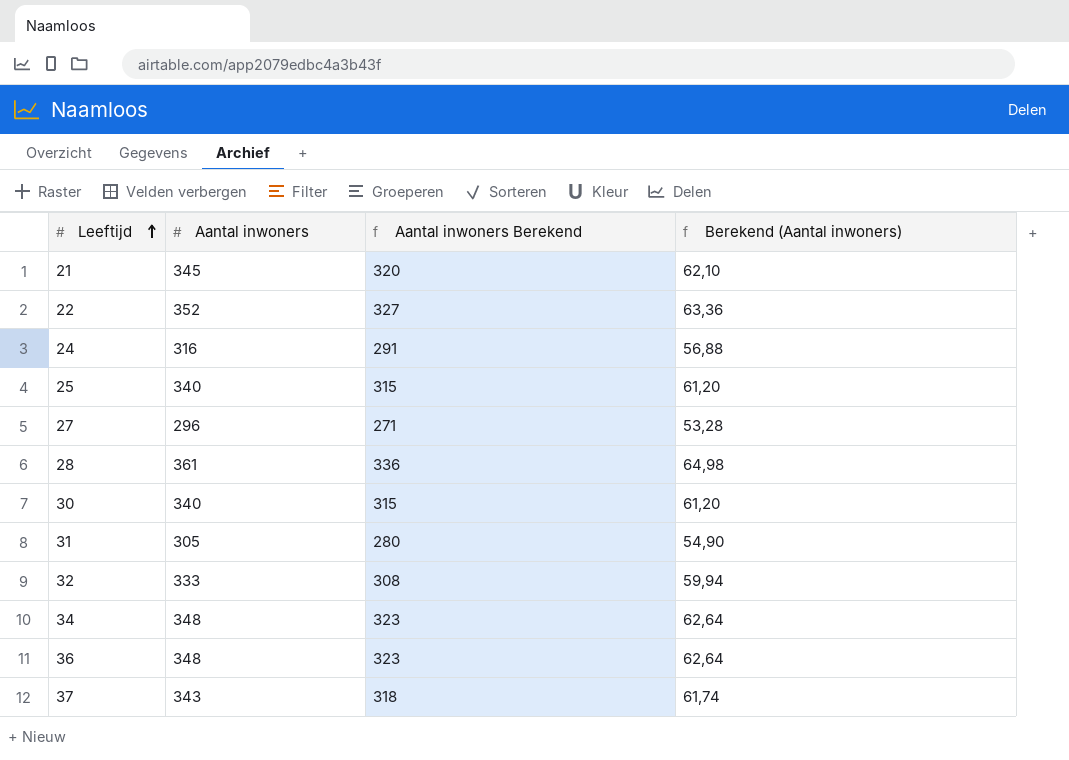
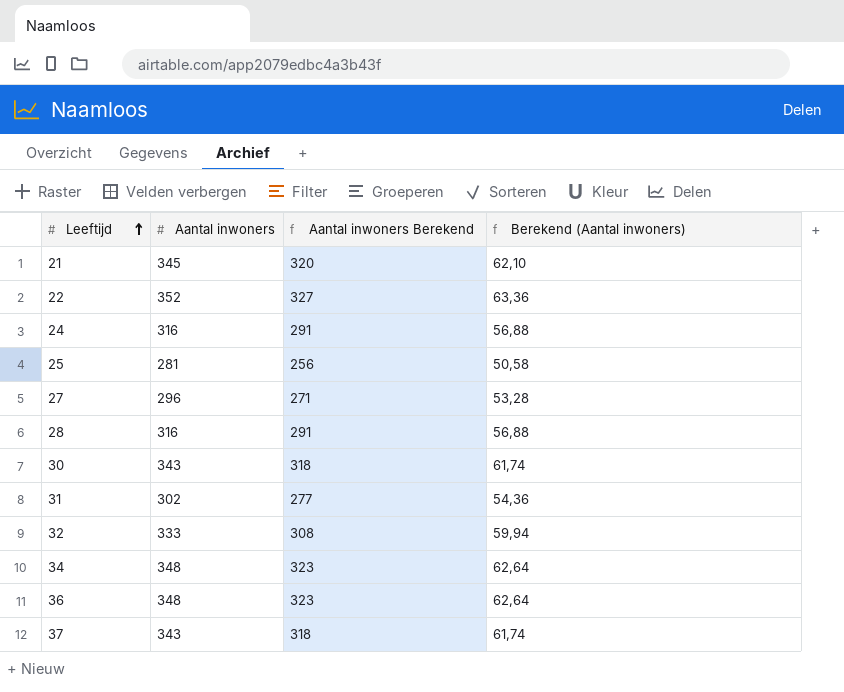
25 | Aantal inwoners: 340 -> 281
25 | Aantal inwoners Berekend: 315 -> 256
25 | Berekend (Aantal inwoners): 61,20 -> 50,58
28 | Aantal inwoners: 361 -> 316
28 | Aantal inwoners Berekend: 336 -> 291
28 | Berekend (Aantal inwoners): 64,98 -> 56,88
30 | Aantal inwoners: 340 -> 343
30 | Aantal inwoners Berekend: 315 -> 318
30 | Berekend (Aantal inwoners): 61,20 -> 61,74
31 | Aantal inwoners: 305 -> 302
31 | Aantal inwoners Berekend: 280 -> 277
31 | Berekend (Aantal inwoners): 54,90 -> 54,36

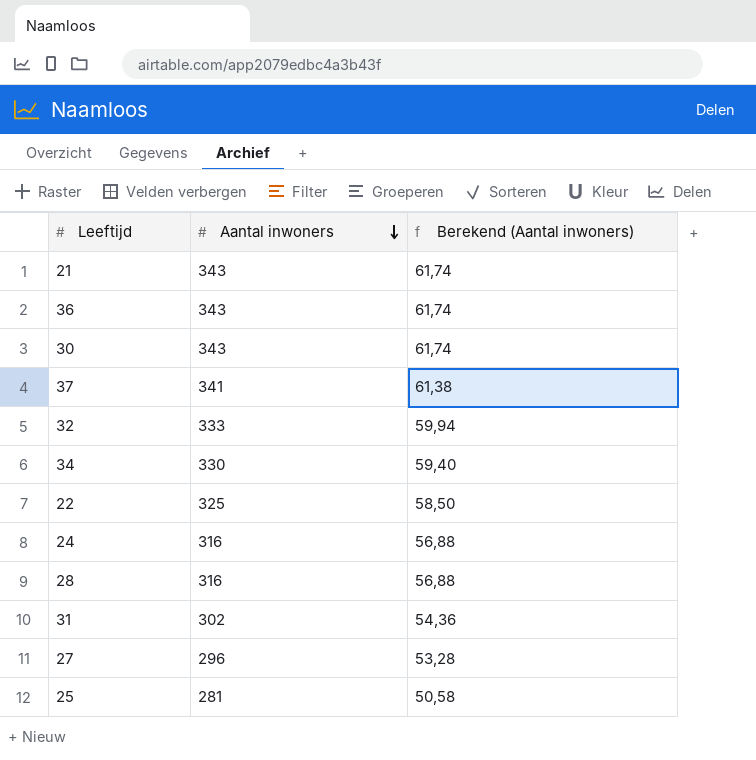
row order: Leeftijd ascending -> Aantal inwoners descending
column Aantal inwoners Berekend | formula: [Aantal inwoners] - 25 -> none
21 | Aantal inwoners: 345 -> 343
21 | Berekend (Aantal inwoners): 62,10 -> 61,74
36 | Aantal inwoners: 348 -> 343
36 | Berekend (Aantal inwoners): 62,64 -> 61,74
37 | Aantal inwoners: 343 -> 341
37 | Berekend (Aantal inwoners): 61,74 -> 61,38
34 | Aantal inwoners: 348 -> 330
34 | Berekend (Aantal inwoners): 62,64 -> 59,40
22 | Aantal inwoners: 352 -> 325
22 | Berekend (Aantal inwoners): 63,36 -> 58,50

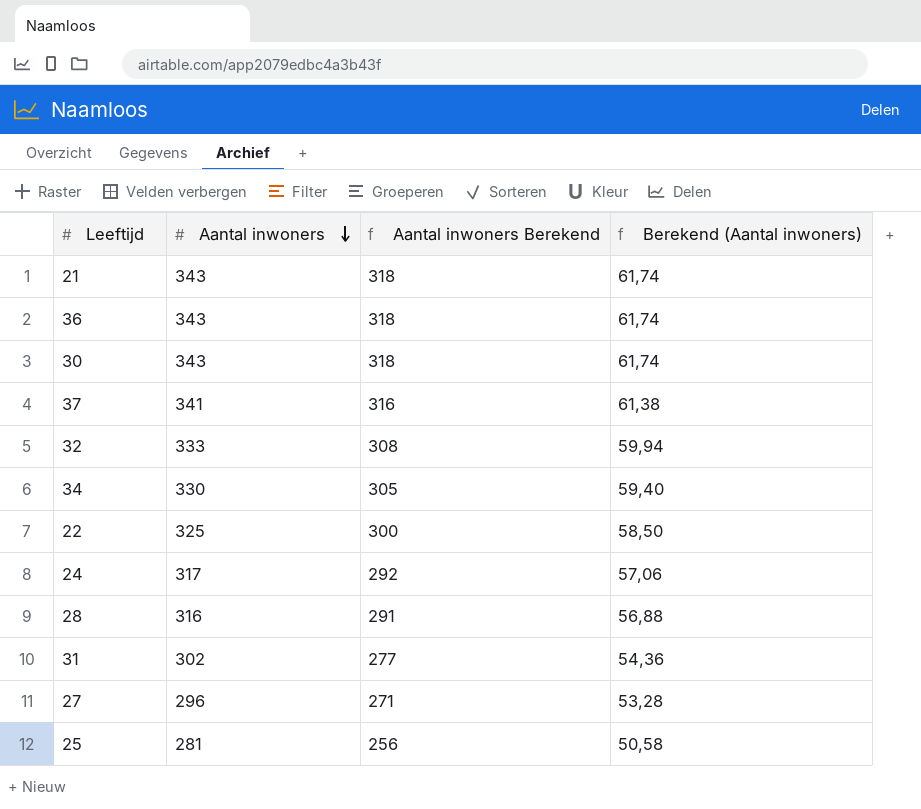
column Aantal inwoners Berekend | formula: none -> [Aantal inwoners] - 25
24 | Aantal inwoners: 316 -> 317
24 | Berekend (Aantal inwoners): 56,88 -> 57,06

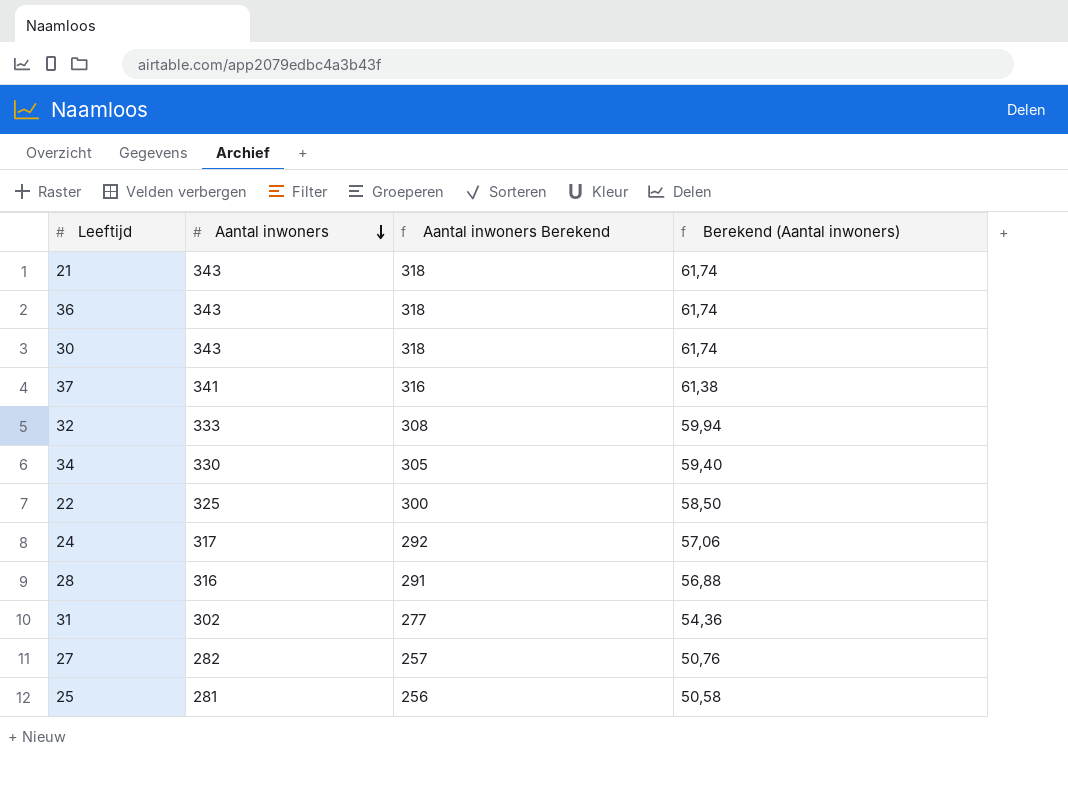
27 | Aantal inwoners: 296 -> 282
27 | Aantal inwoners Berekend: 271 -> 257
27 | Berekend (Aantal inwoners): 53,28 -> 50,76

